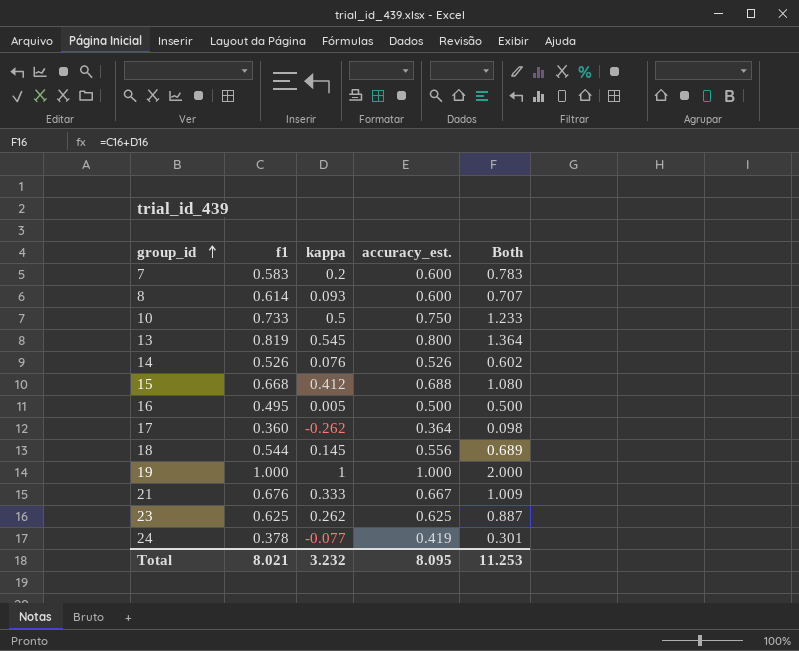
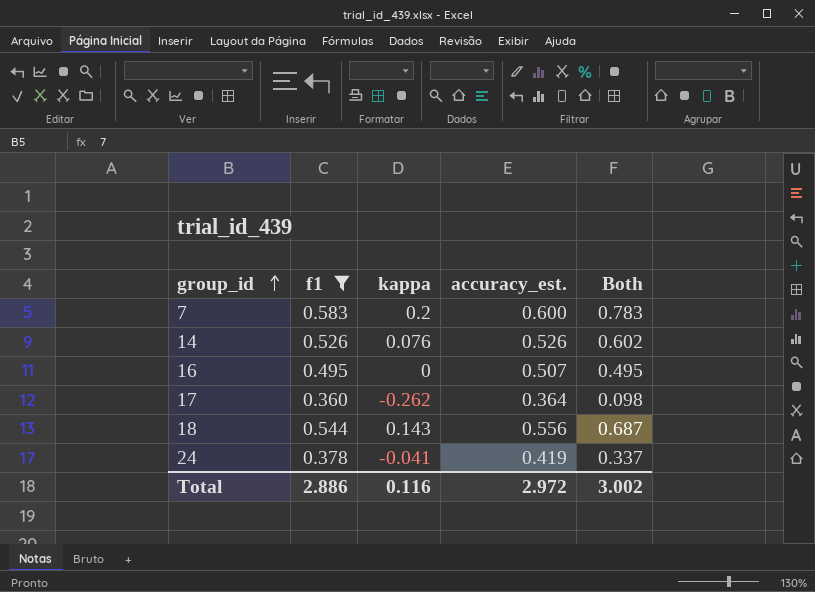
filter: none -> f1 <= 0.583
16 | kappa: 0.005 -> 0
16 | accuracy_est.: 0.500 -> 0.507
16 | Both: 0.500 -> 0.495
18 | kappa: 0.145 -> 0.143
18 | Both: 0.689 -> 0.687
24 | kappa: -0.077 -> -0.041
24 | Both: 0.301 -> 0.337
Total | f1: 8.021 -> 2.886
Total | kappa: 3.232 -> 0.116
Total | accuracy_est.: 8.095 -> 2.972
Total | Both: 11.253 -> 3.002

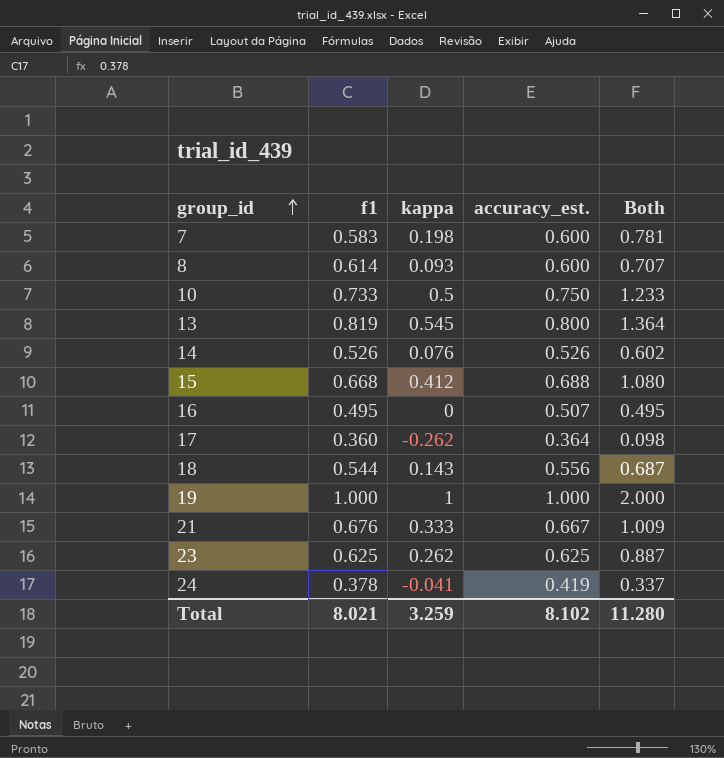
filter: f1 <= 0.583 -> none
7 | kappa: 0.2 -> 0.198
7 | Both: 0.783 -> 0.781
Total | f1: 2.886 -> 8.021
Total | kappa: 0.116 -> 3.259
Total | accuracy_est.: 2.972 -> 8.102
Total | Both: 3.002 -> 11.280

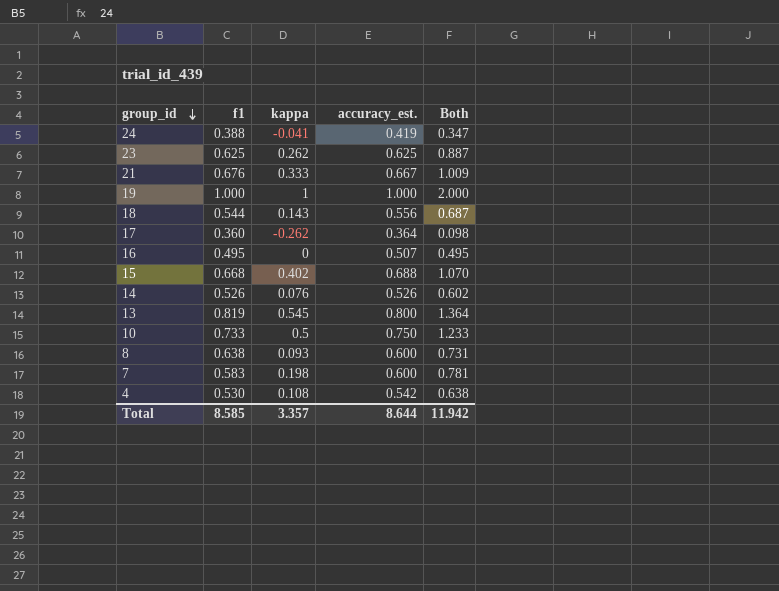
row order: group_id ascending -> group_id descending
24 | f1: 0.378 -> 0.388
24 | Both: 0.337 -> 0.347
15 | kappa: 0.412 -> 0.402
15 | Both: 1.080 -> 1.070
8 | f1: 0.614 -> 0.638
8 | Both: 0.707 -> 0.731
row 4: none -> 0.530 | 0.108 | 0.542 | 0.638
Total | f1: 8.021 -> 8.585
Total | kappa: 3.259 -> 3.357
Total | accuracy_est.: 8.102 -> 8.644
Total | Both: 11.280 -> 11.942

